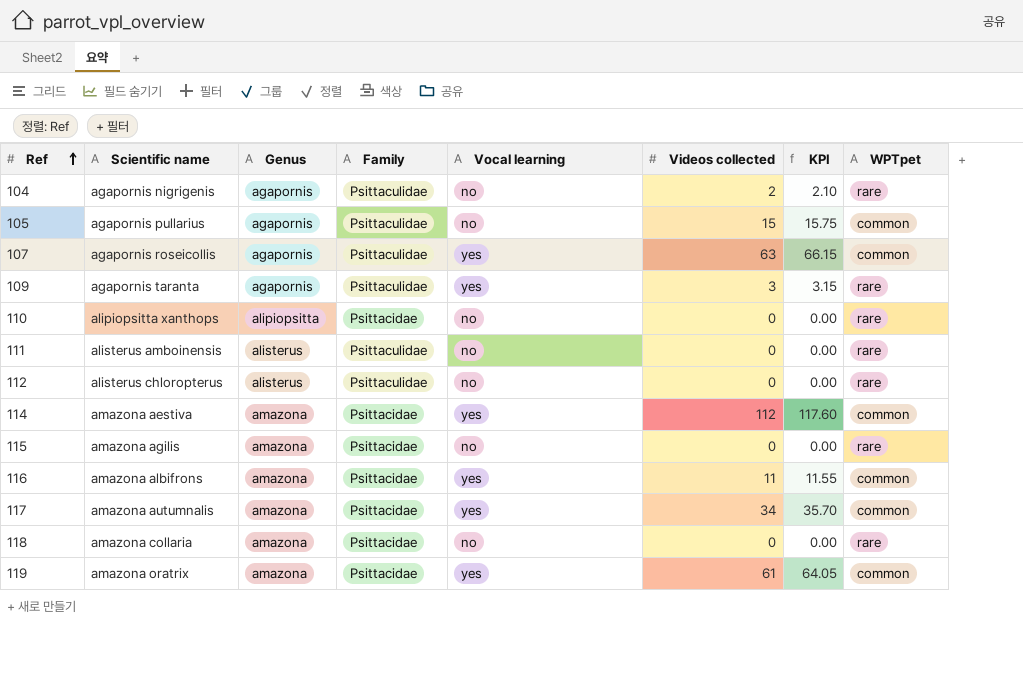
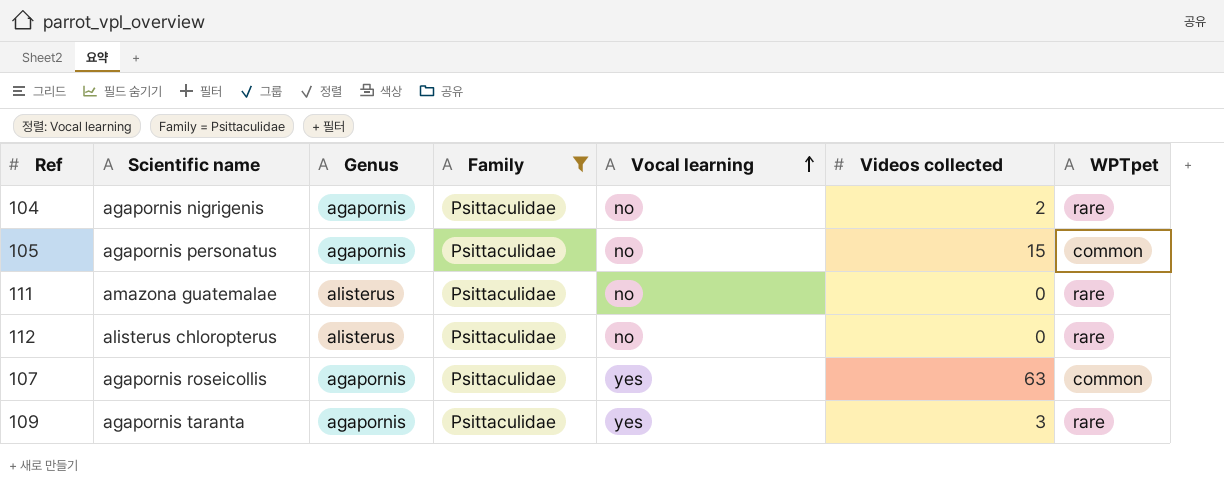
filter: none -> Family = Psittaculidae
row order: Ref ascending -> Vocal learning ascending
column KPI | formula: [Videos collected] * 1.05 -> none
105 | Scientific name: agapornis pullarius -> agapornis personatus
111 | Scientific name: alisterus amboinensis -> amazona guatemalae

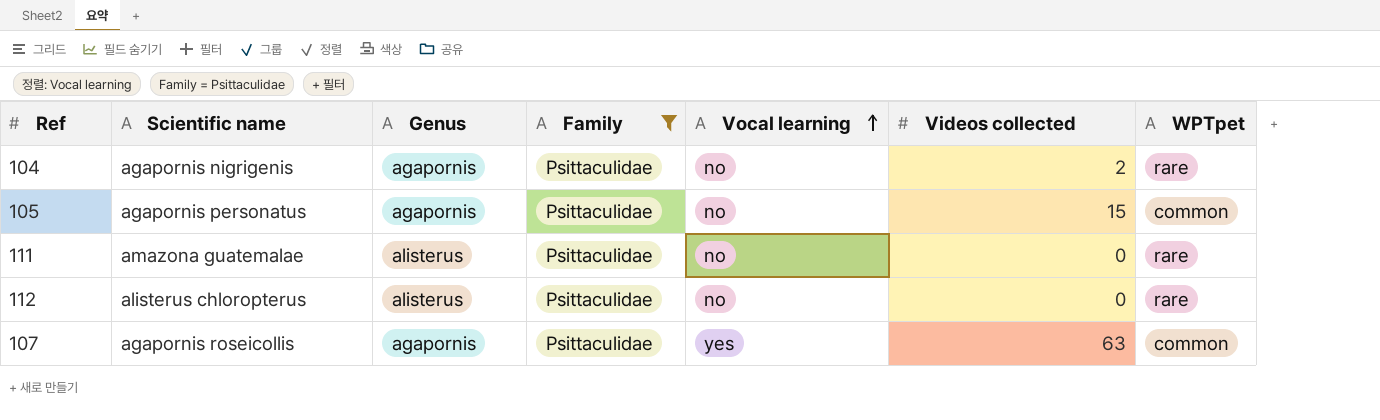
row 109: agapornis taranta | agapornis | Psittaculidae | yes | 3 | rare -> none

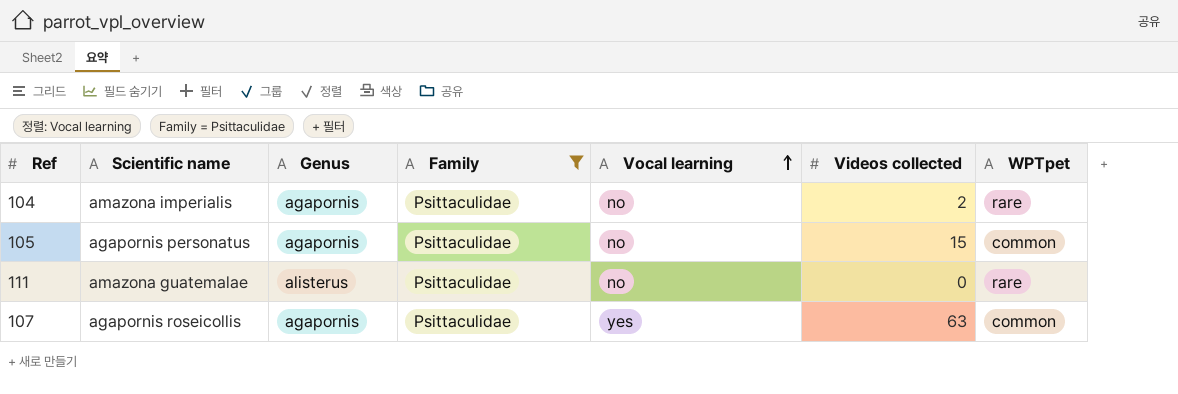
row 112: alisterus chloropterus | alisterus | Psittaculidae | no | 0 | rare -> none
104 | Scientific name: agapornis nigrigenis -> amazona imperialis

